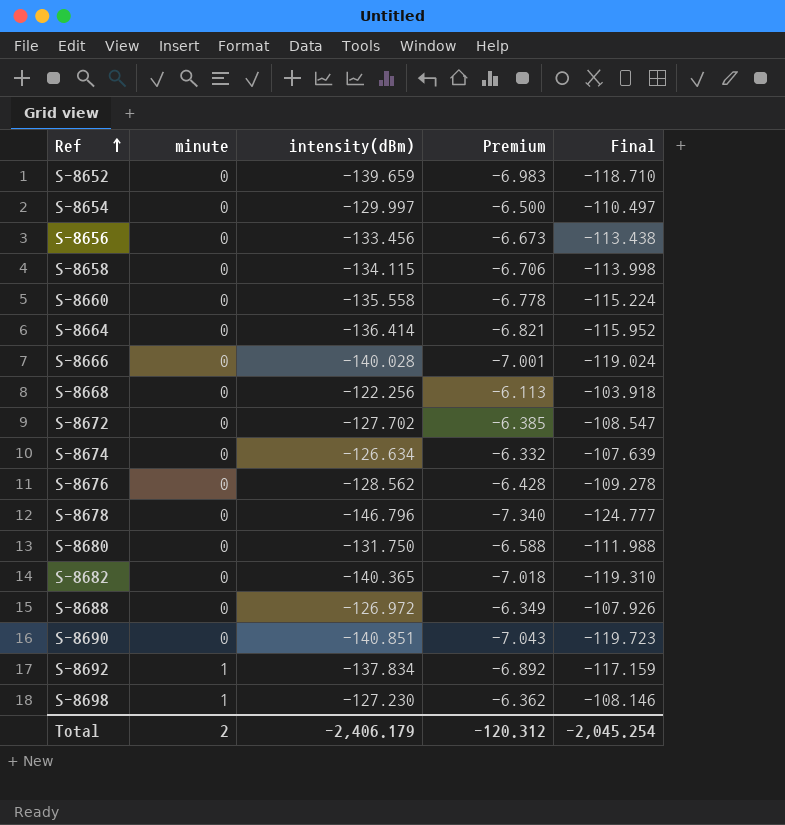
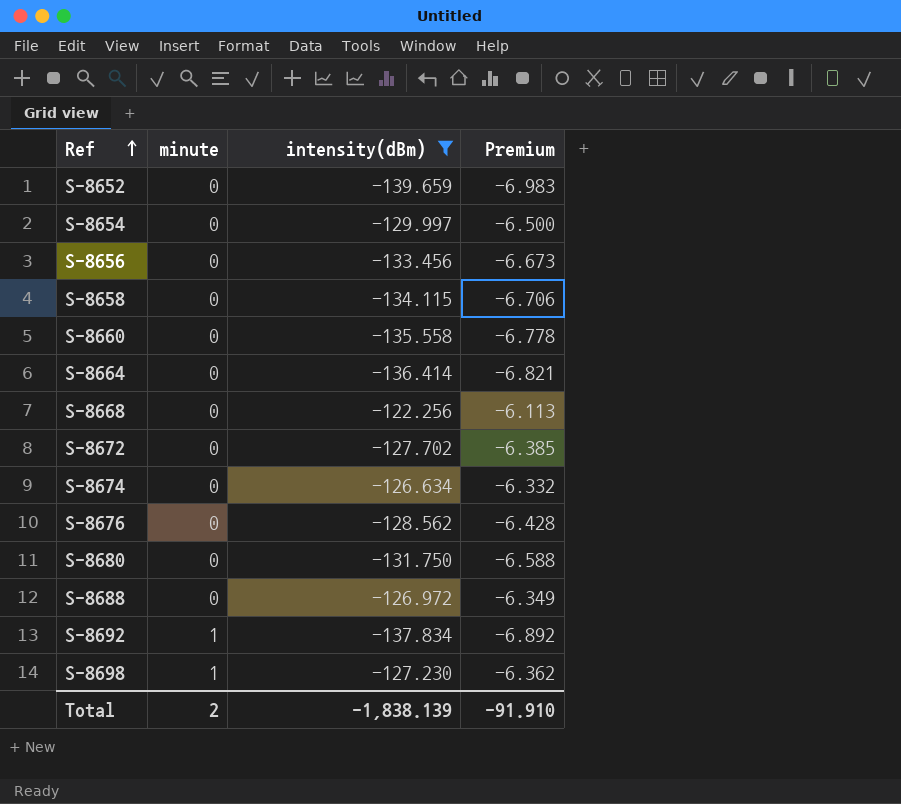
filter: none -> intensity(dBm) >= -139.659
column Final | formula: [intensity(dBm)] * 0.85 -> none
Total | intensity(dBm): -2,406.179 -> -1,838.139
Total | Premium: -120.312 -> -91.910

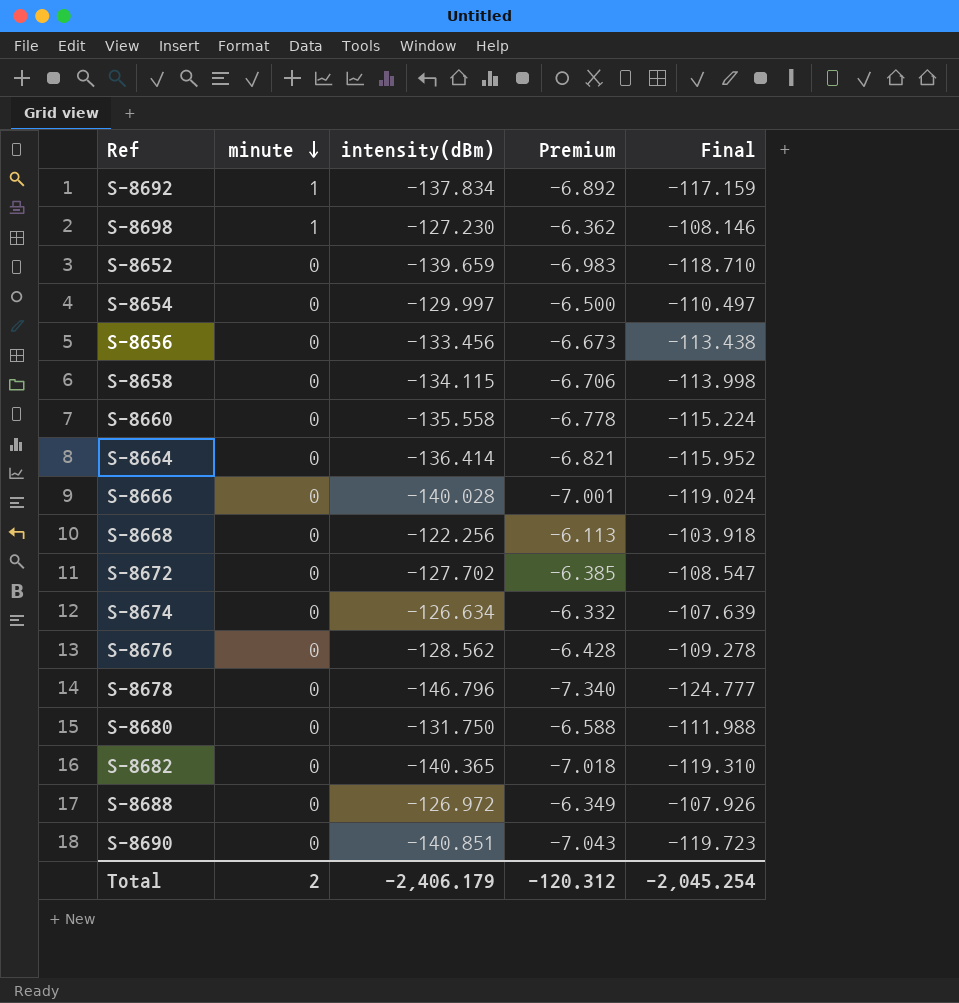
filter: intensity(dBm) >= -139.659 -> none
row order: Ref ascending -> minute descending
column Final | formula: none -> [intensity(dBm)] * 0.85
Total | intensity(dBm): -1,838.139 -> -2,406.179
Total | Premium: -91.910 -> -120.312

